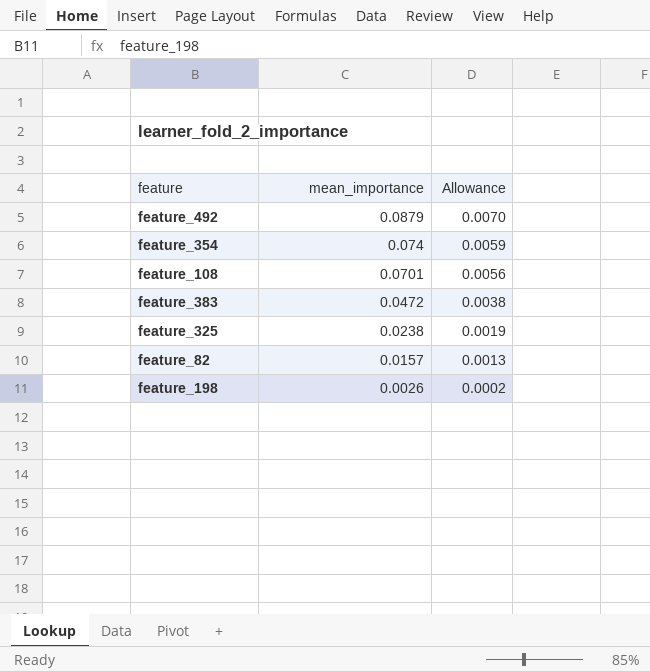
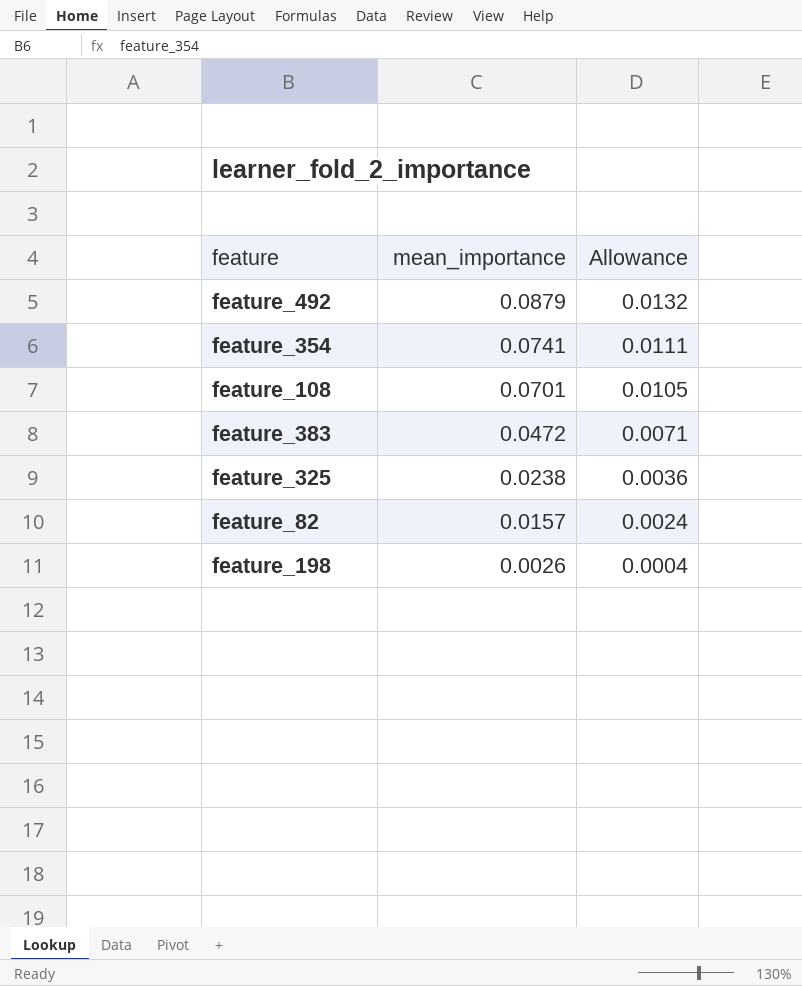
column Allowance | formula: [mean_importance] * 0.08 -> [mean_importance] * 0.15
feature_354 | mean_importance: 0.074 -> 0.0741

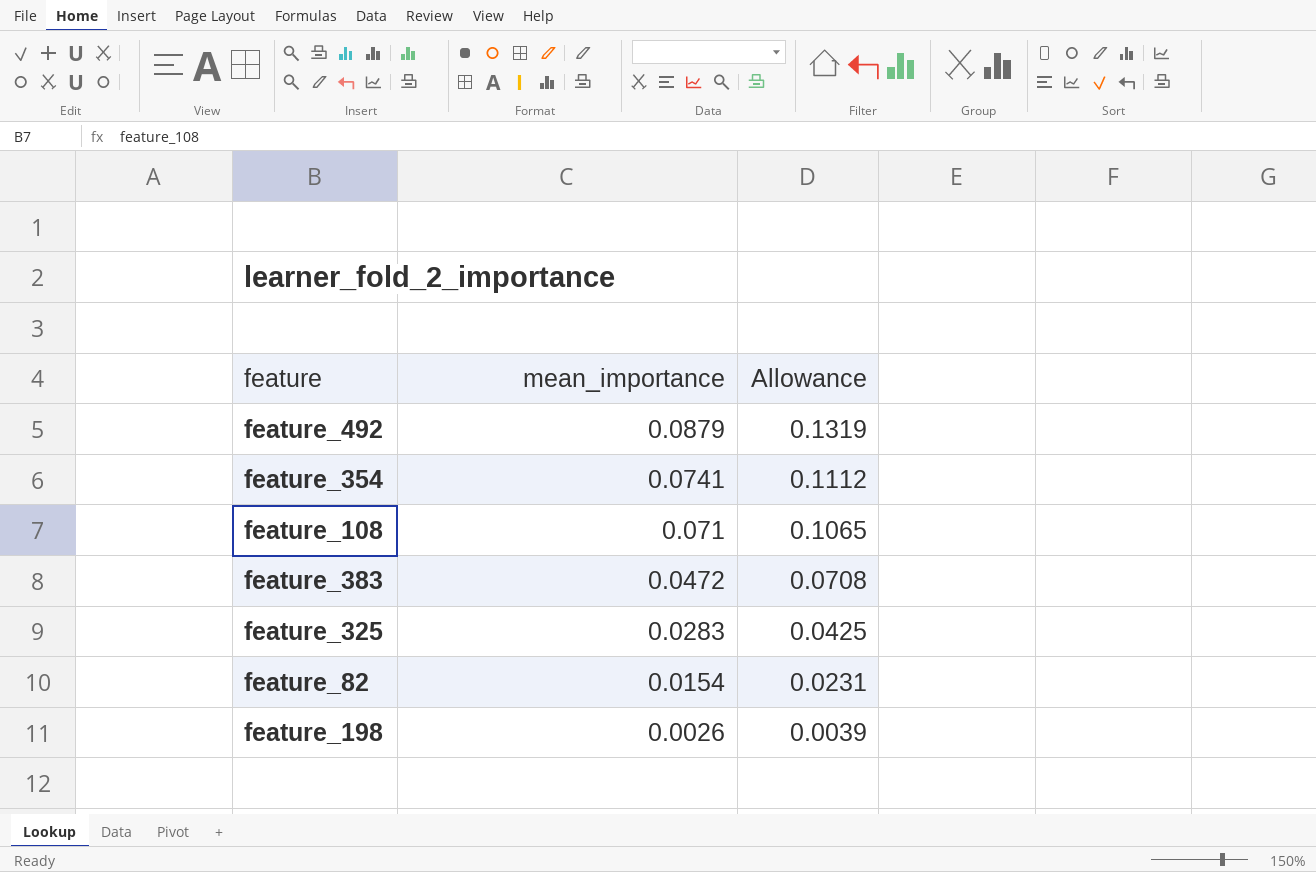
column Allowance | formula: [mean_importance] * 0.15 -> [mean_importance] * 1.5
feature_108 | mean_importance: 0.0701 -> 0.071
feature_325 | mean_importance: 0.0238 -> 0.0283
feature_82 | mean_importance: 0.0157 -> 0.0154

